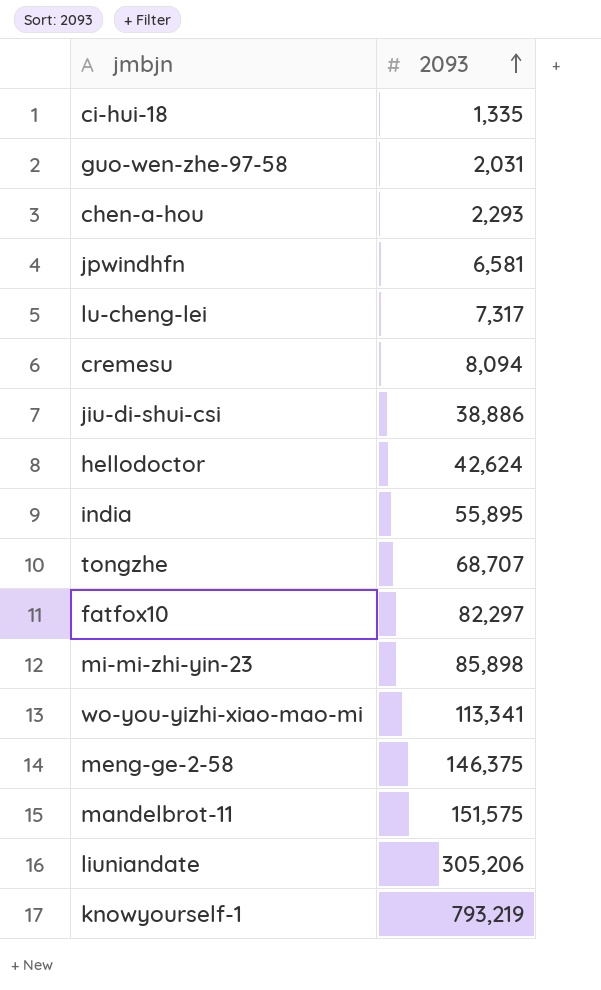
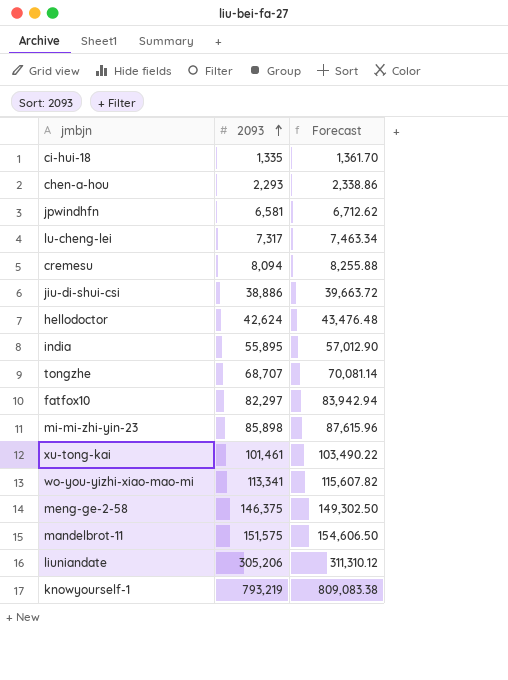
column Forecast | formula: none -> [2093] * 1.02
row guo-wen-zhe-97-58: 2,031 -> none
row xu-tong-kai: none -> 101,461 | 103,490.22

